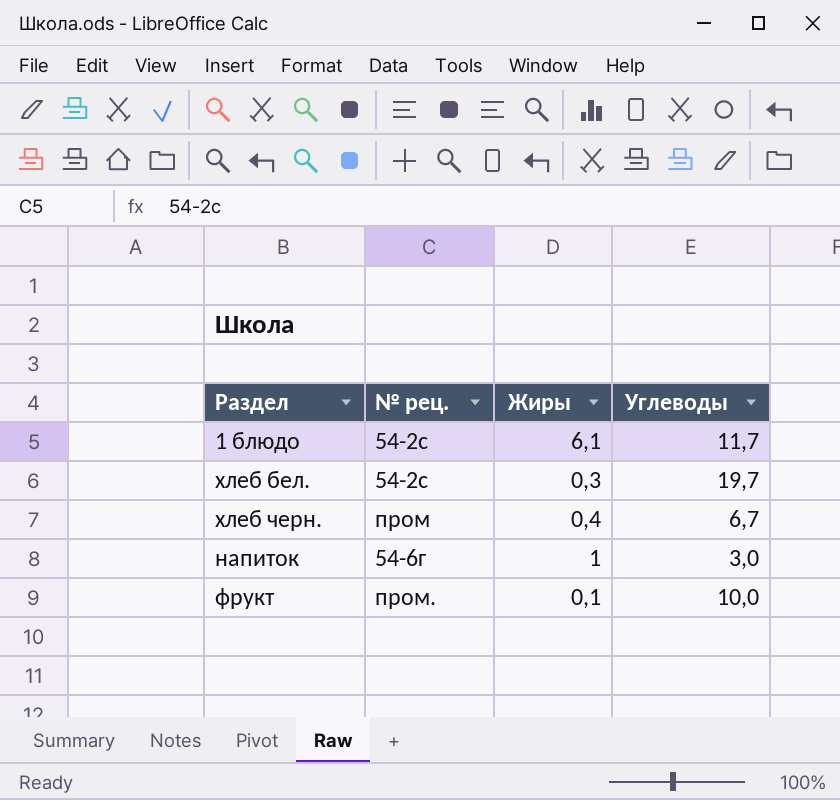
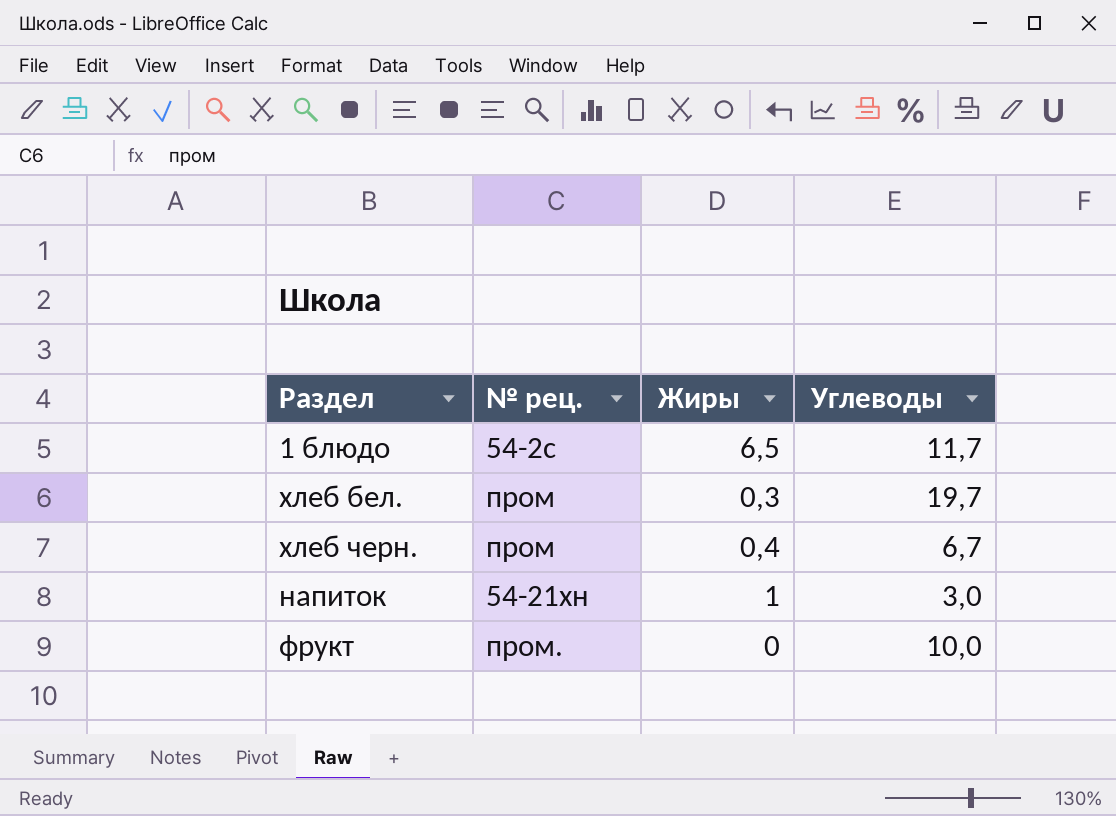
1 блюдо | Жиры: 6,1 -> 6,5
хлеб бел. | № рец.: 54-2с -> пром
напиток | № рец.: 54-6г -> 54-21хн
фрукт | Жиры: 0,1 -> 0

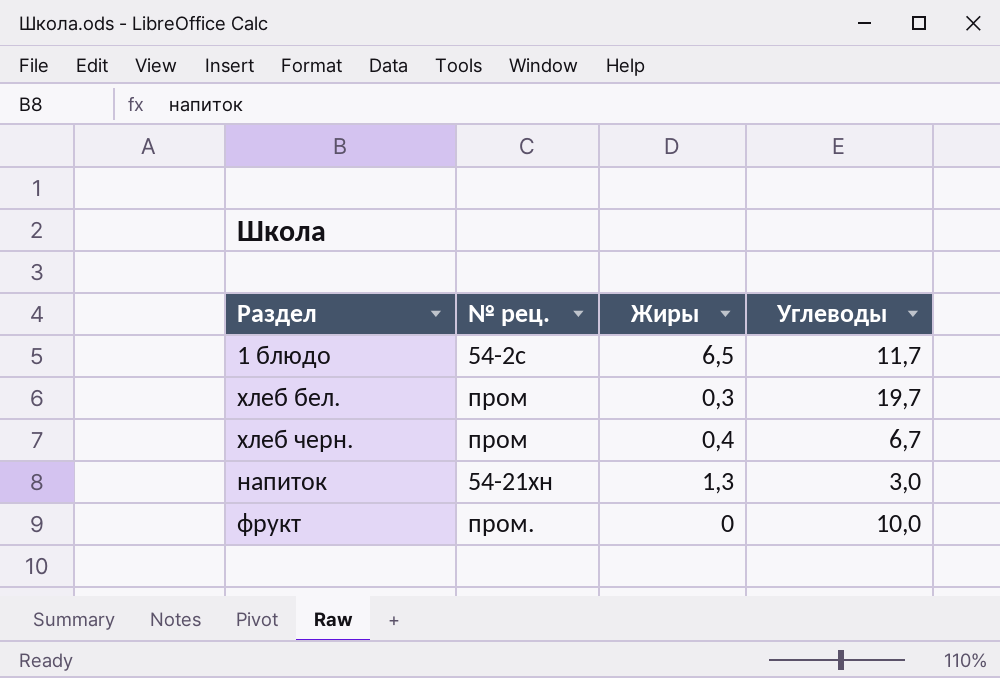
напиток | Жиры: 1 -> 1,3

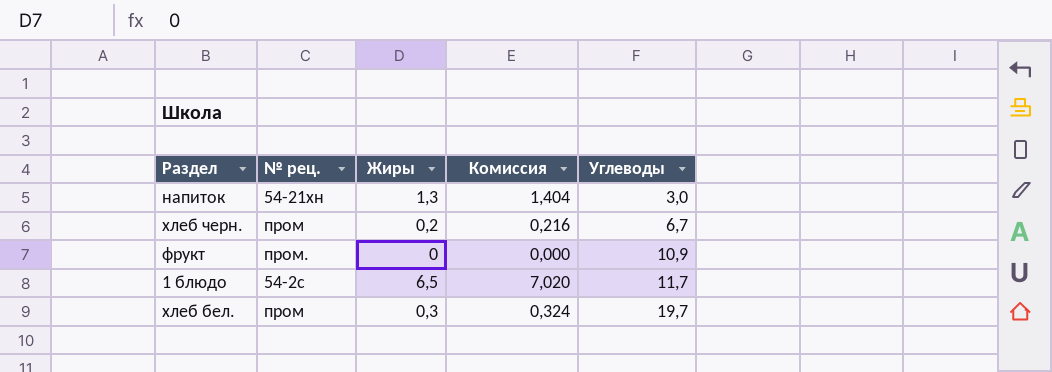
row order: none -> Углеводы ascending
column Комиссия | formula: none -> [Жиры] * 1,08
хлеб черн. | Жиры: 0,4 -> 0,2
фрукт | Углеводы: 10,0 -> 10,9

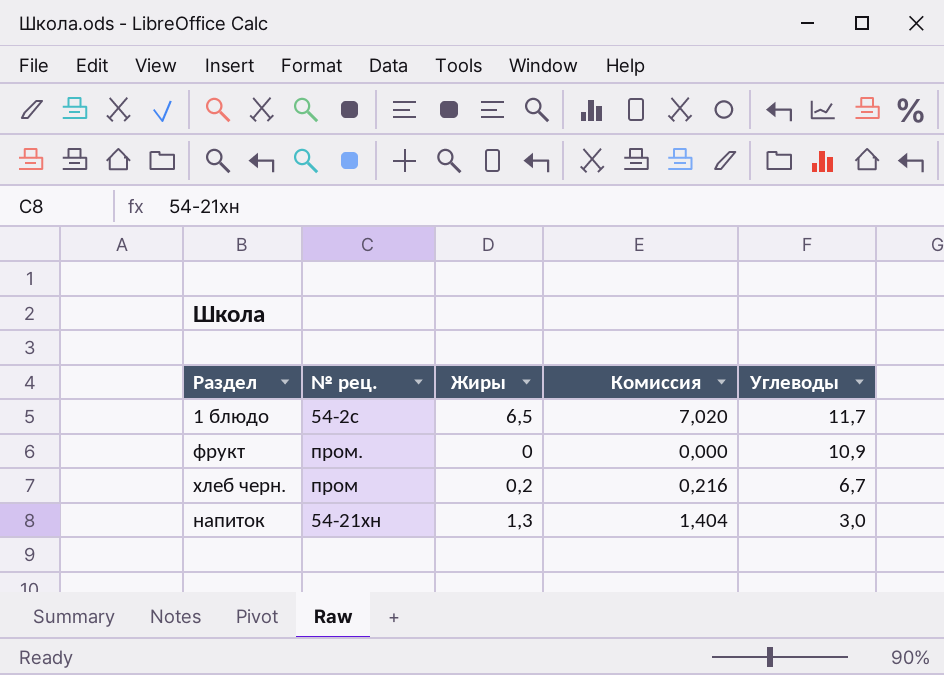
row order: Углеводы ascending -> Углеводы descending
row хлеб бел.: пром | 0,3 | 0,324 | 19,7 -> none

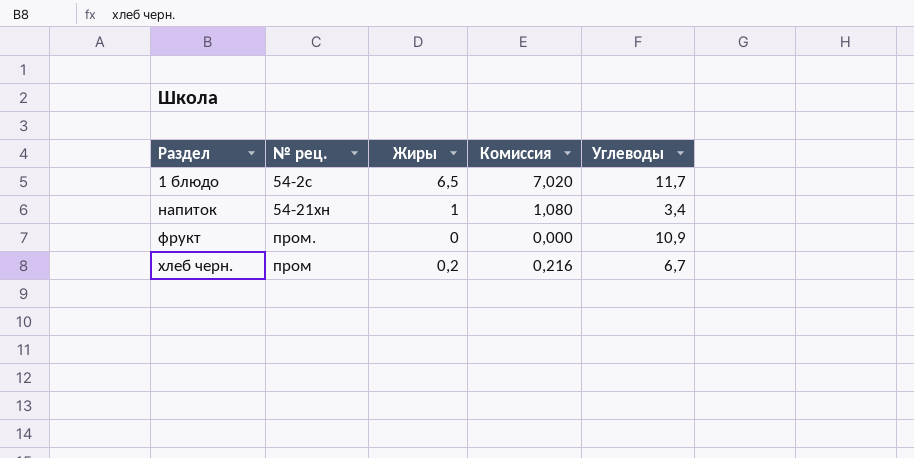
row order: Углеводы descending -> Раздел ascending
напиток | Жиры: 1,3 -> 1
напиток | Комиссия: 1,404 -> 1,080
напиток | Углеводы: 3,0 -> 3,4

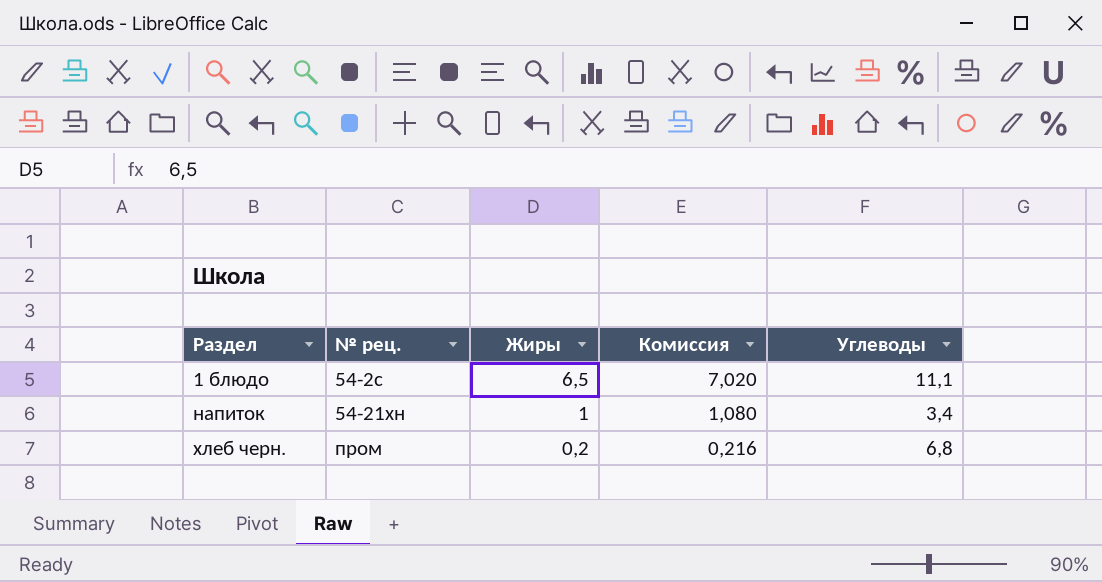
row фрукт: пром. | 0 | 0,000 | 10,9 -> none
1 блюдо | Углеводы: 11,7 -> 11,1
хлеб черн. | Углеводы: 6,7 -> 6,8

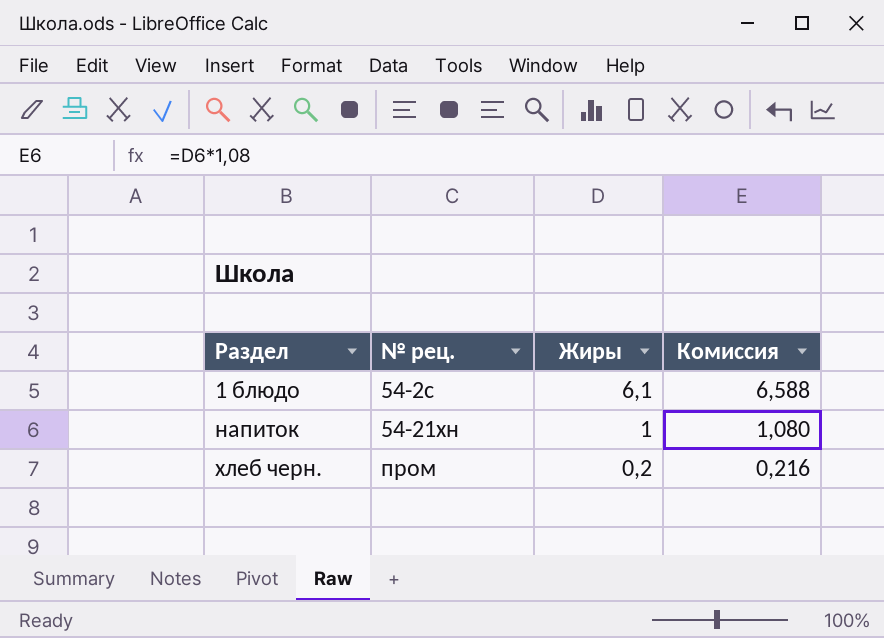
column Углеводы | position: 5 -> none
1 блюдо | Жиры: 6,5 -> 6,1
1 блюдо | Комиссия: 7,020 -> 6,588

